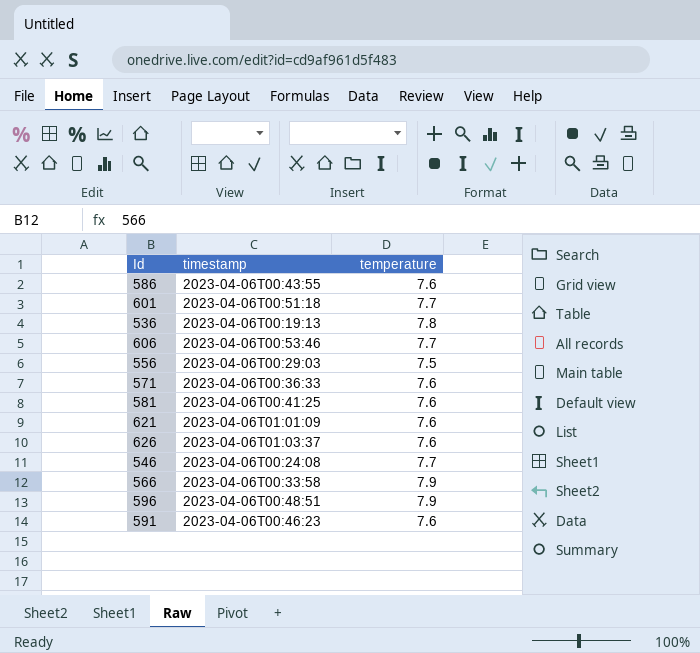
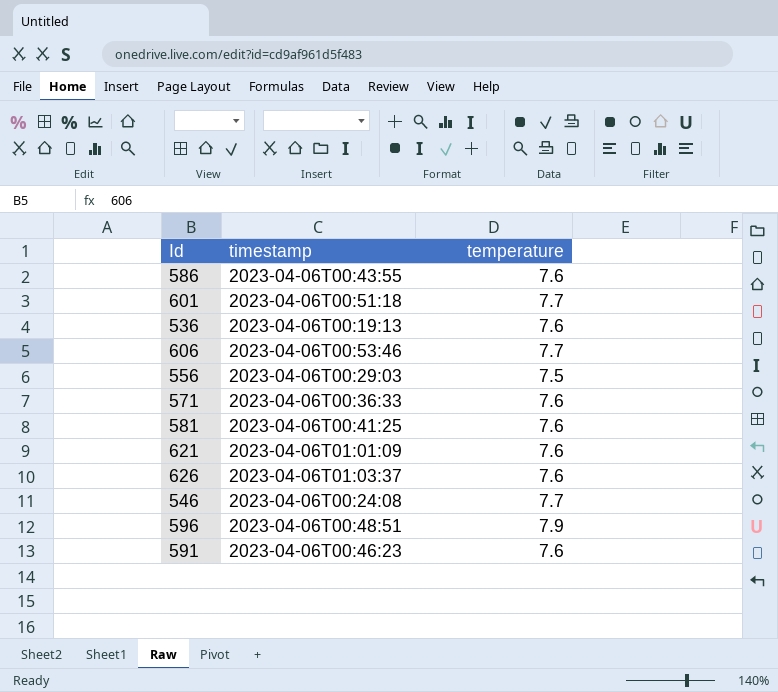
row 566: 2023-04-06T00:33:58 | 7.9 -> none
536 | temperature: 7.8 -> 7.6

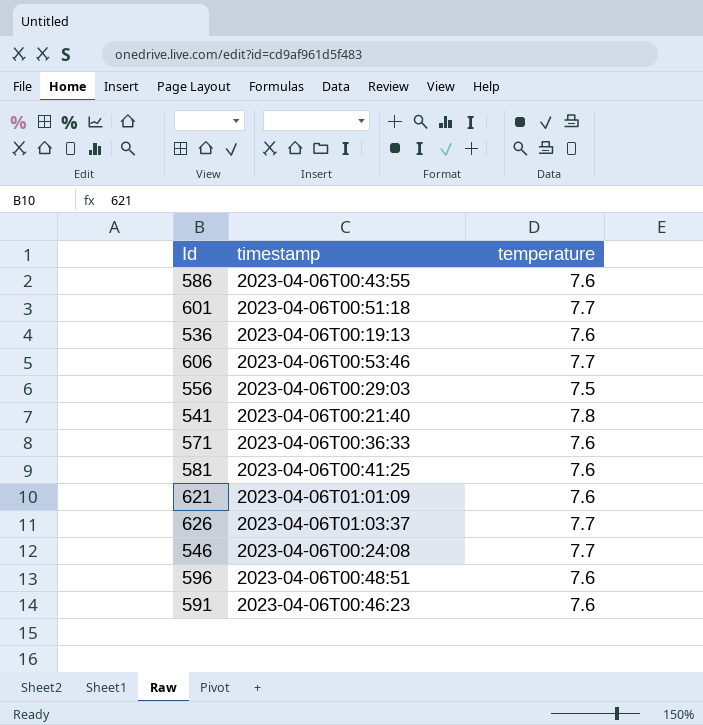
row 541: none -> 2023-04-06T00:21:40 | 7.8
626 | temperature: 7.6 -> 7.7
596 | temperature: 7.9 -> 7.6

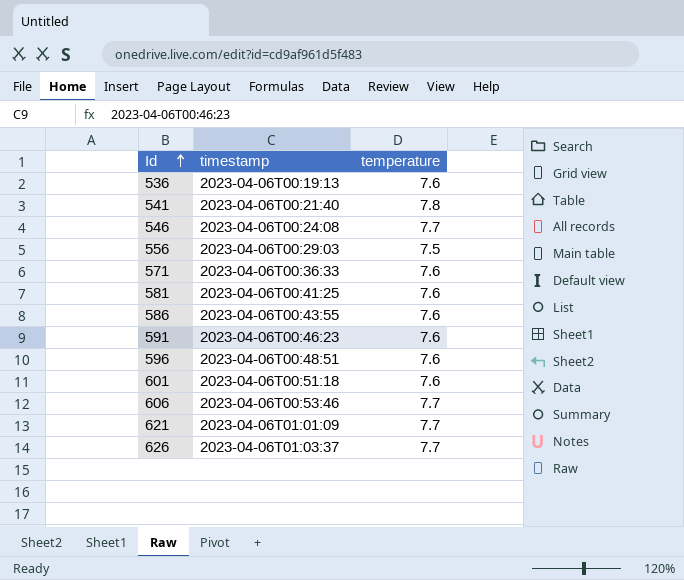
row order: none -> Id ascending
601 | temperature: 7.7 -> 7.6
621 | temperature: 7.6 -> 7.7

